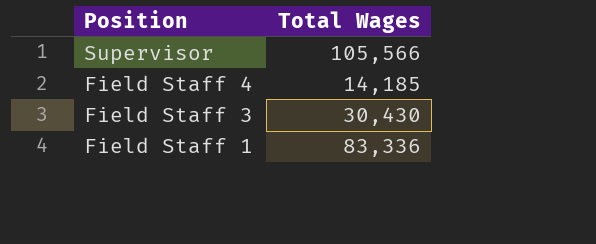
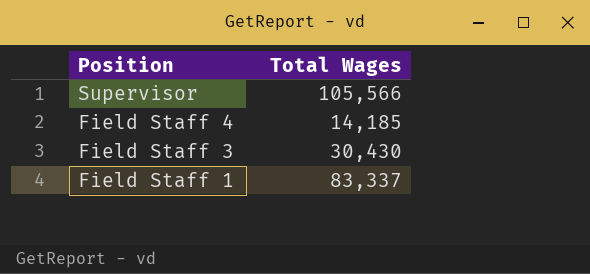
Field Staff 1 | Total Wages: 83,336 -> 83,337

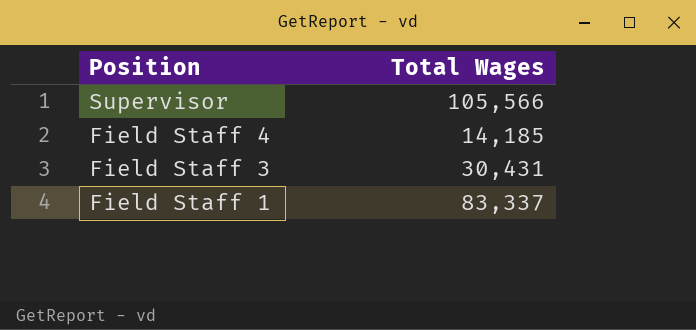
Field Staff 3 | Total Wages: 30,430 -> 30,431

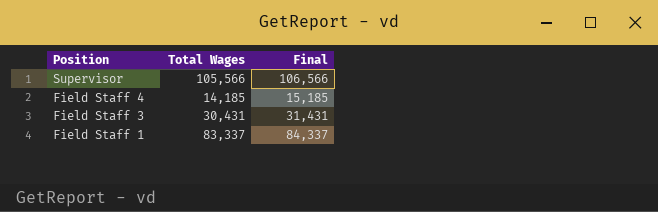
column Final | formula: none -> [Total Wages] + 1000

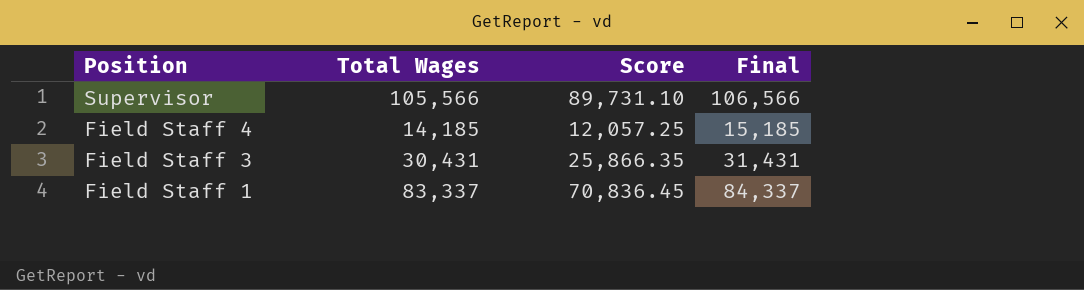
column Score | formula: none -> [Total Wages] * 0.85

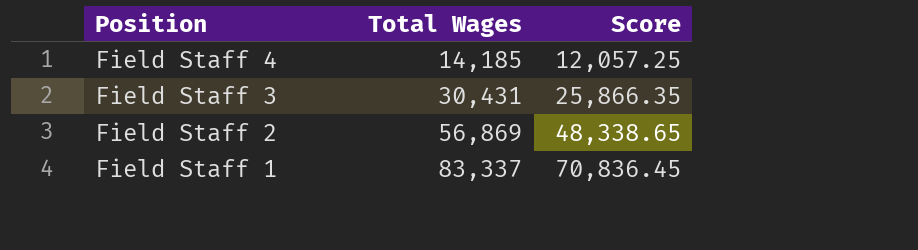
column Final | formula: [Total Wages] + 1000 -> none
row Supervisor: 105,566 | 89,731.10 | 106,566 -> none
row Field Staff 2: none -> 56,869 | 48,338.65

